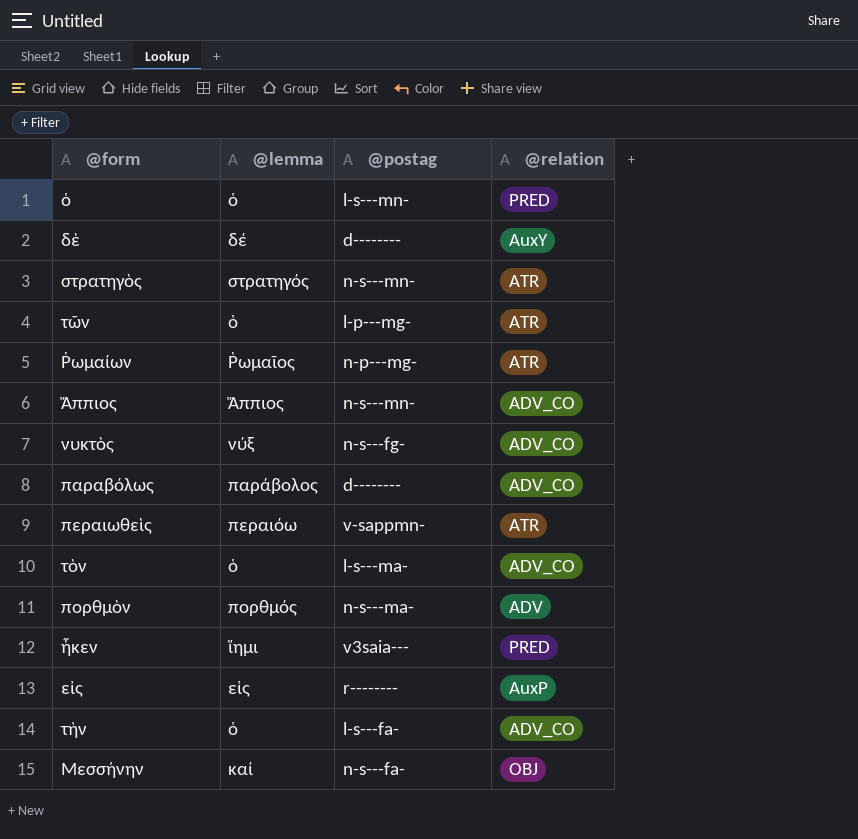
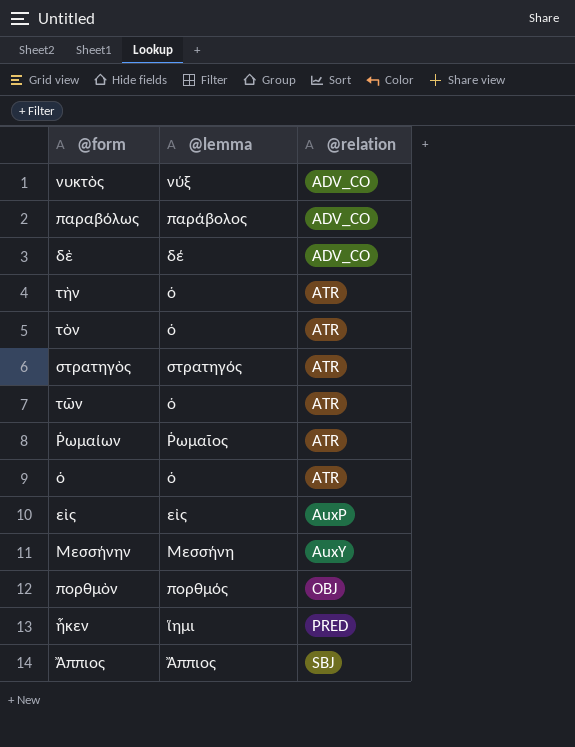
row order: none -> @relation ascending
column @postag | position: 3 -> none
row περαιωθεὶς: περαιόω | v-sappmn- | ATR -> none
δὲ | @relation: AuxY -> ADV_CO
τὴν | @relation: ADV_CO -> ATR
τὸν | @relation: ADV_CO -> ATR
ὁ | @relation: PRED -> ATR
Μεσσήνην | @lemma: καί -> Μεσσήνη
Μεσσήνην | @relation: OBJ -> AuxY
πορθμὸν | @relation: ADV -> OBJ
Ἄππιος | @relation: ADV_CO -> SBJ

